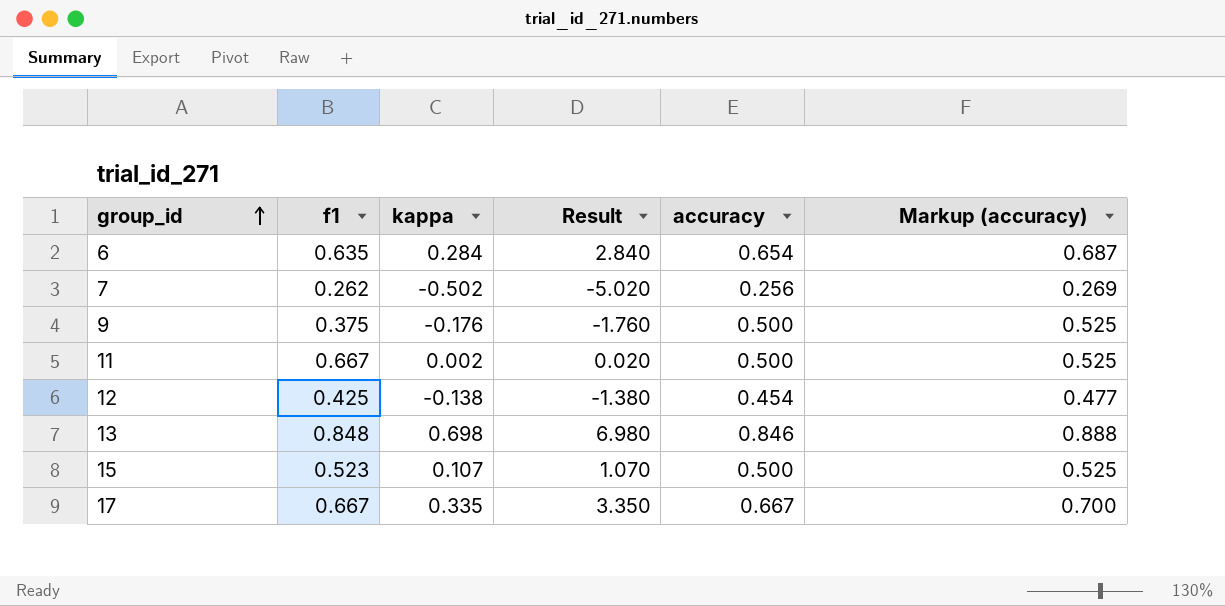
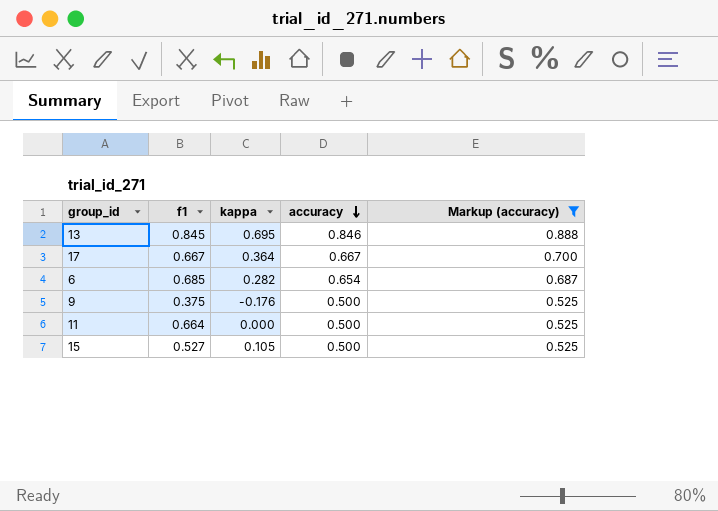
filter: none -> Markup (accuracy) >= 0.525
row order: group_id ascending -> accuracy descending
column Result | formula: [kappa] * 10 -> none
13 | f1: 0.848 -> 0.845
13 | kappa: 0.698 -> 0.695
17 | kappa: 0.335 -> 0.364
6 | f1: 0.635 -> 0.685
6 | kappa: 0.284 -> 0.282
11 | f1: 0.667 -> 0.664
11 | kappa: 0.002 -> 0.000
15 | f1: 0.523 -> 0.527
15 | kappa: 0.107 -> 0.105

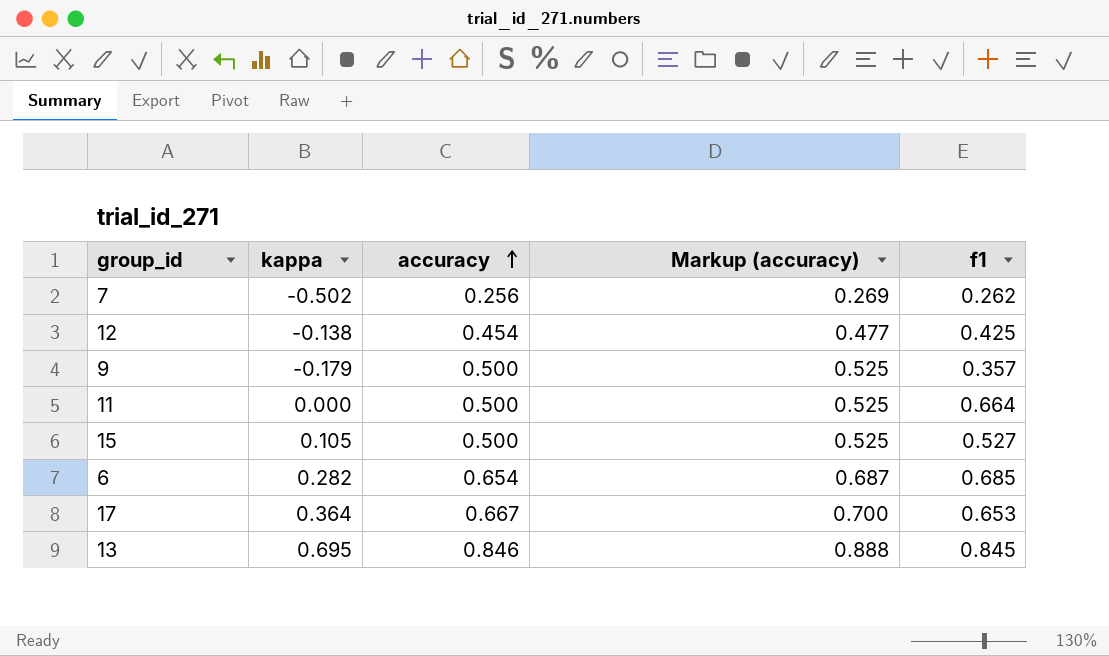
filter: Markup (accuracy) >= 0.525 -> none
row order: accuracy descending -> accuracy ascending
column f1 | position: 2 -> 5
9 | kappa: -0.176 -> -0.179
9 | f1: 0.375 -> 0.357
17 | f1: 0.667 -> 0.653

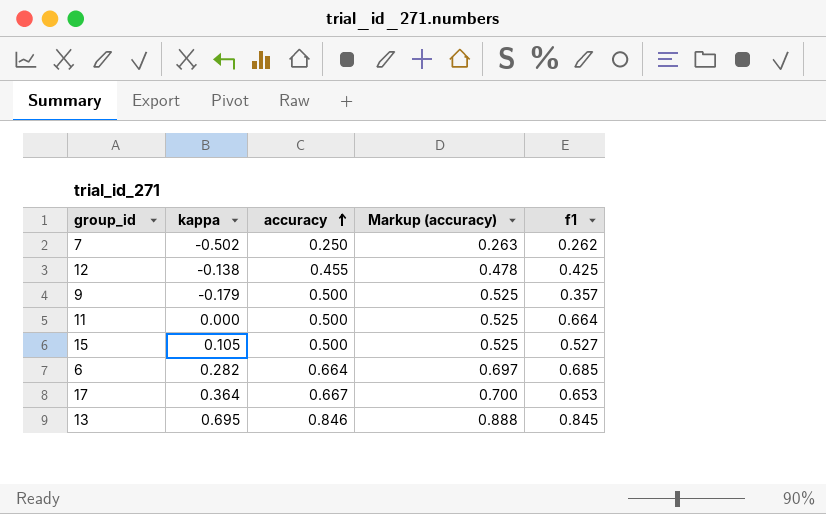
7 | accuracy: 0.256 -> 0.250
7 | Markup (accuracy): 0.269 -> 0.263
12 | accuracy: 0.454 -> 0.455
12 | Markup (accuracy): 0.477 -> 0.478
6 | accuracy: 0.654 -> 0.664
6 | Markup (accuracy): 0.687 -> 0.697

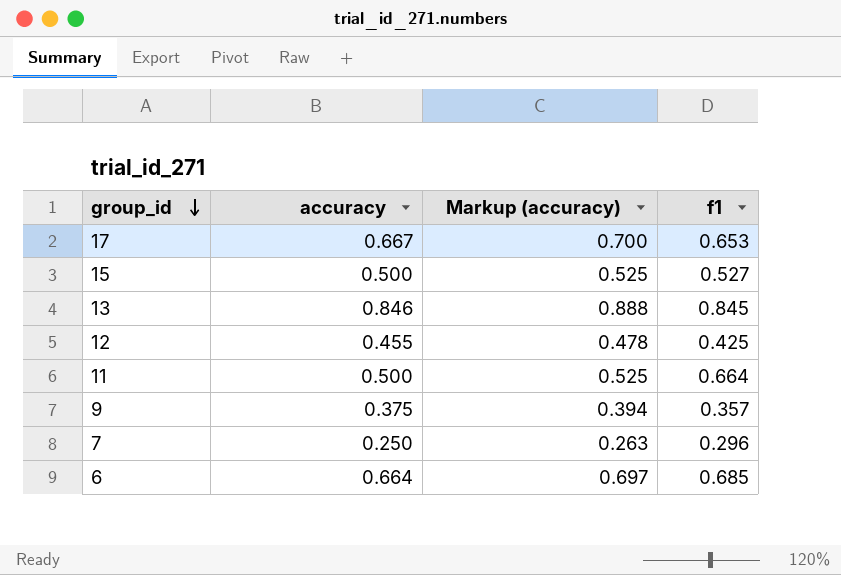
row order: accuracy ascending -> group_id descending
column kappa | position: 2 -> none
9 | accuracy: 0.500 -> 0.375
9 | Markup (accuracy): 0.525 -> 0.394
7 | f1: 0.262 -> 0.296

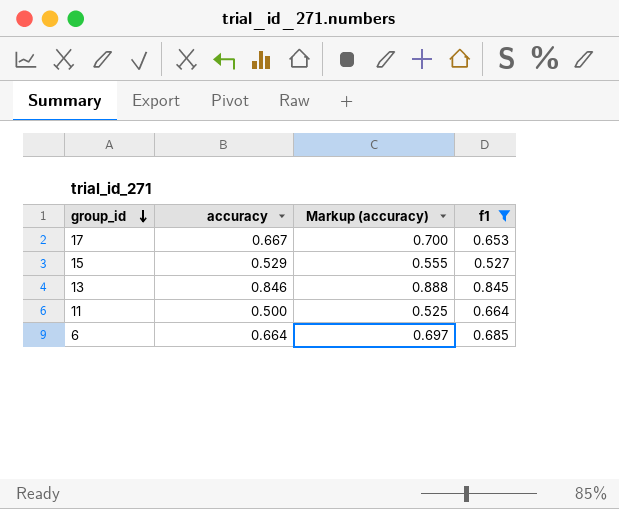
filter: none -> f1 >= 0.527
15 | accuracy: 0.500 -> 0.529
15 | Markup (accuracy): 0.525 -> 0.555

